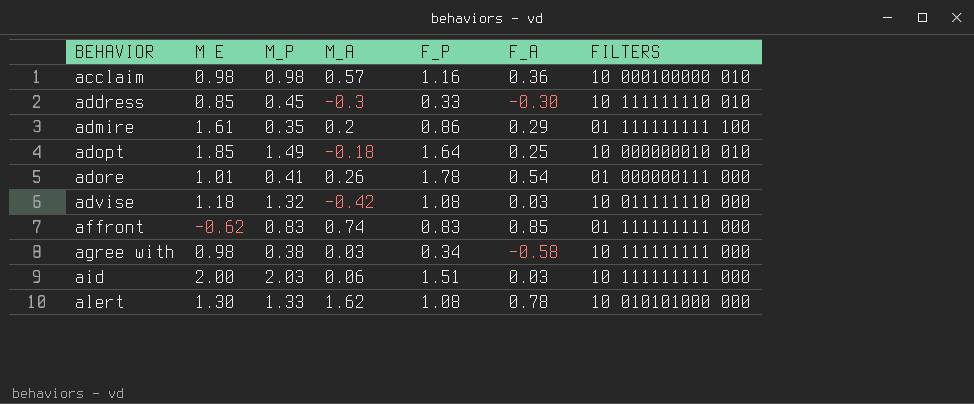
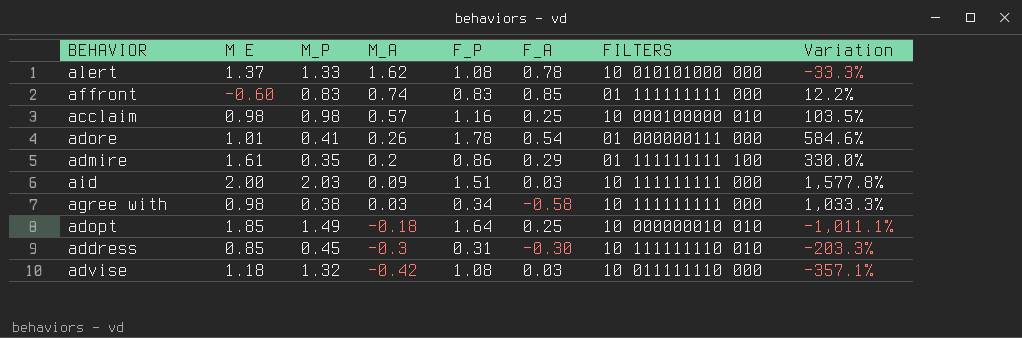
row order: BEHAVIOR ascending -> M_A descending
column Variation | formula: none -> ([F_P] - [M_A]) / [M_A]
alert | M E: 1.30 -> 1.37
affront | M E: -0.62 -> -0.60
acclaim | F_A: 0.36 -> 0.25
aid | M_A: 0.06 -> 0.09
address | F_P: 0.33 -> 0.31

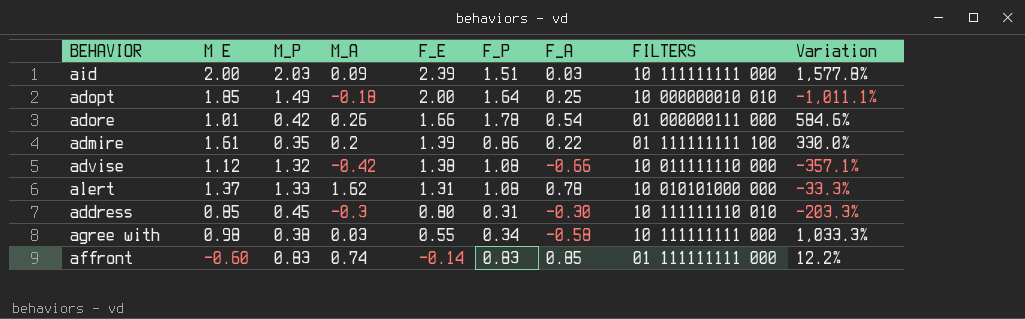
row order: M_A descending -> F_E descending
column F_E | position: none -> 5
row acclaim: 0.98 | 0.98 | 0.57 | 1.16 | 0.25 | 10 000100000 010 | 103.5% -> none
adore | M_P: 0.41 -> 0.42
admire | F_A: 0.29 -> 0.22
advise | M E: 1.18 -> 1.12
advise | F_A: 0.03 -> -0.66

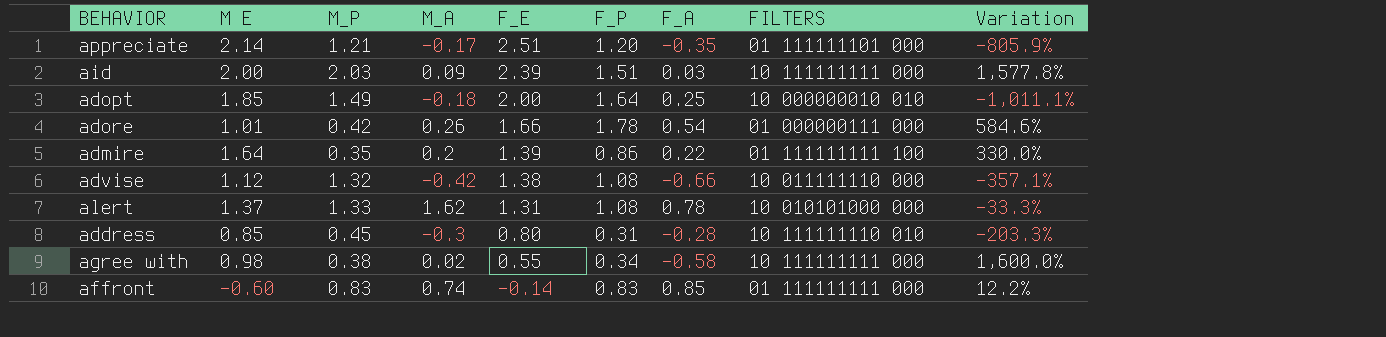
row appreciate: none -> 2.14 | 1.21 | -0.17 | 2.51 | 1.20 | -0.35 | 01 111111101 000 | -805.9%
admire | M E: 1.61 -> 1.64
address | F_A: -0.30 -> -0.28
agree with | M_A: 0.03 -> 0.02
agree with | Variation: 1,033.3% -> 1,600.0%

